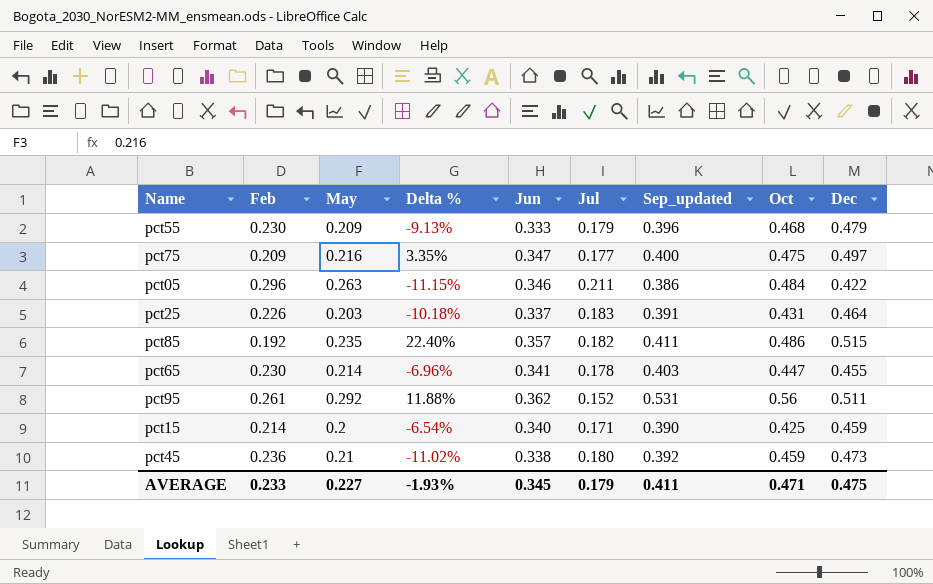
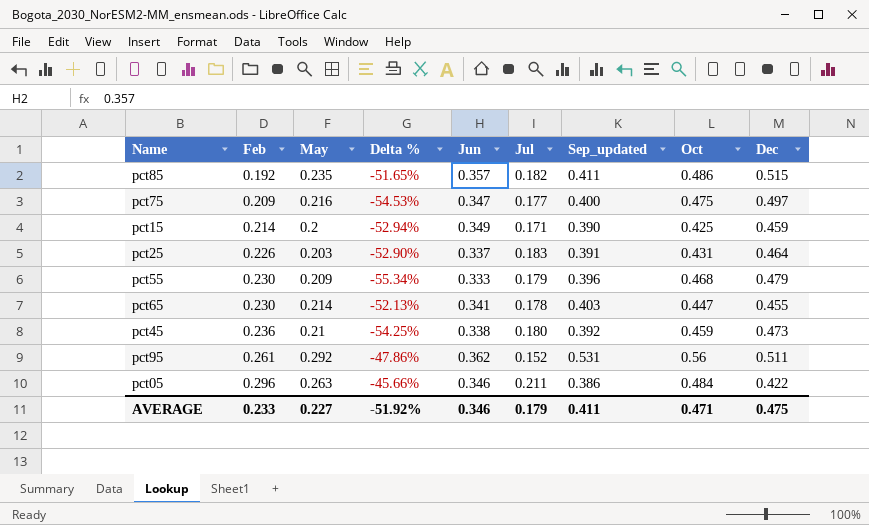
row order: none -> Feb ascending
column Delta % | formula: ([May] - [Feb]) / [Feb] -> ([May] - [Oct]) / [Oct]
pct15 | Jun: 0.340 -> 0.349
AVERAGE | Delta %: -1.93% -> -51.92%
AVERAGE | Jun: 0.345 -> 0.346

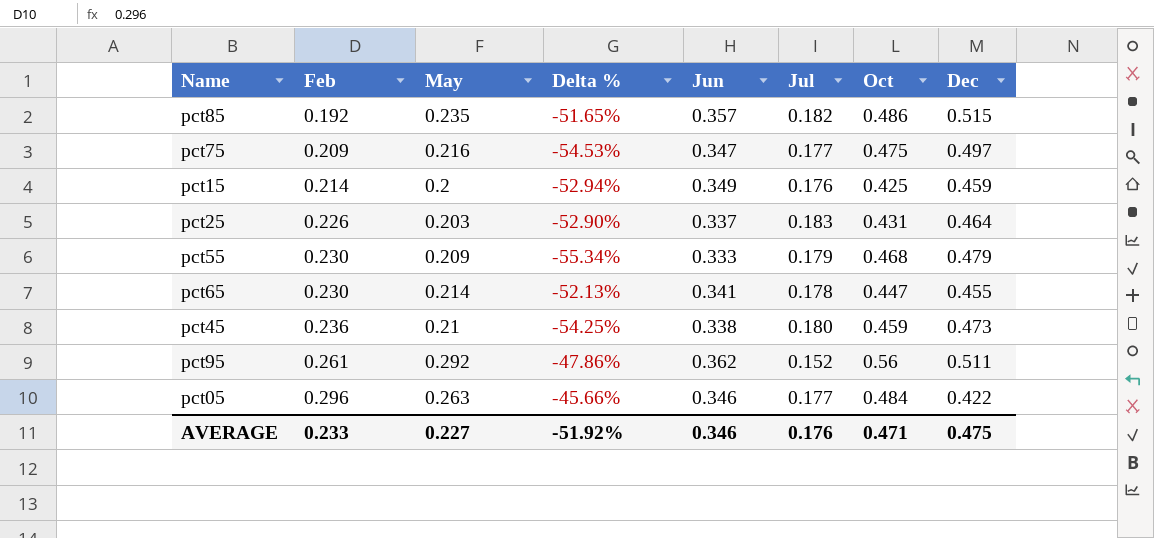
column Sep_updated | position: 7 -> none
pct15 | Jul: 0.171 -> 0.176
pct05 | Jul: 0.211 -> 0.177
AVERAGE | Jul: 0.179 -> 0.176

